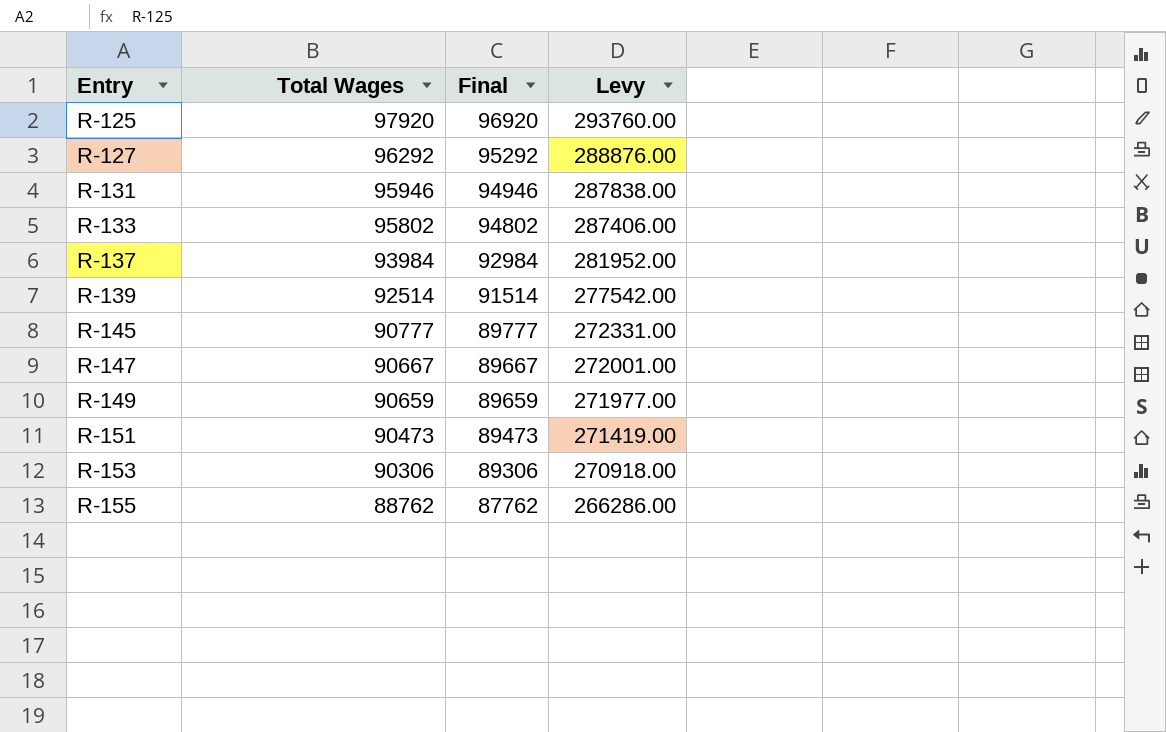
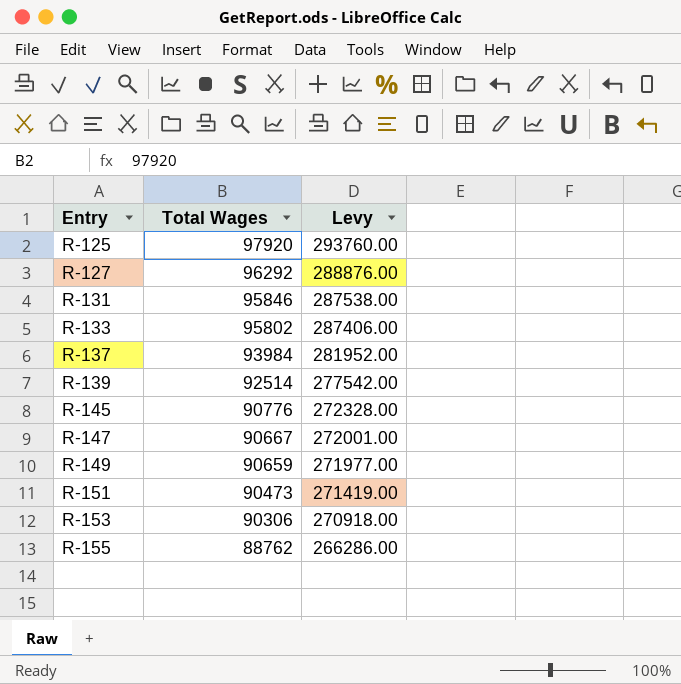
column Final | formula: [Total Wages] - 1000 -> none
R-131 | Total Wages: 95946 -> 95846
R-131 | Levy: 287838.00 -> 287538.00
R-145 | Total Wages: 90777 -> 90776
R-145 | Levy: 272331.00 -> 272328.00

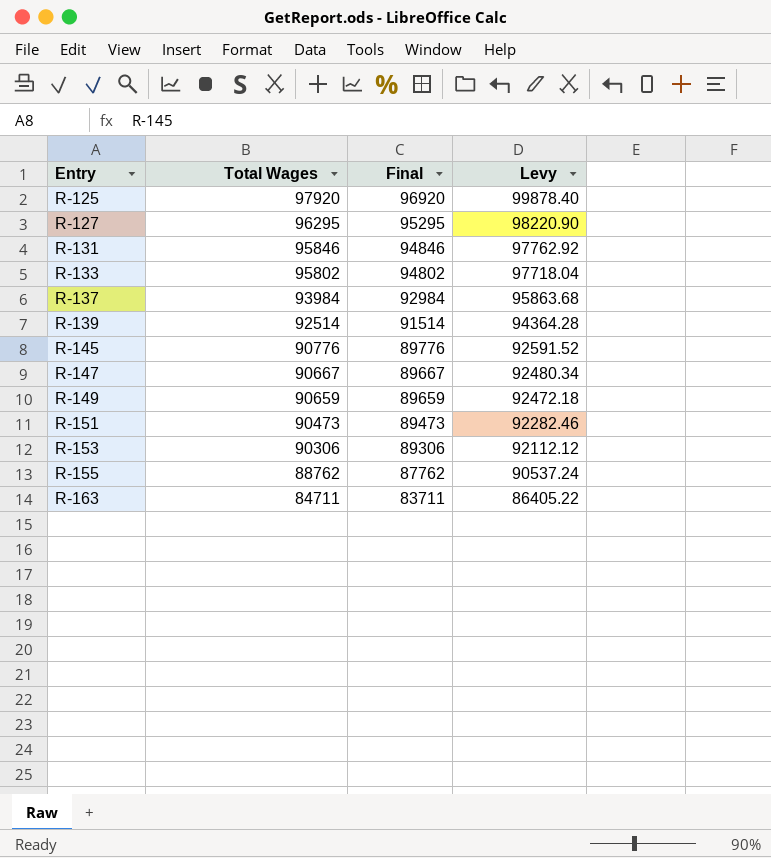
column Final | formula: none -> [Total Wages] - 1000
column Levy | formula: [Total Wages] * 3 -> [Total Wages] * 1.02
R-127 | Total Wages: 96292 -> 96295
row R-163: none -> 84711 | 83711 | 86405.22

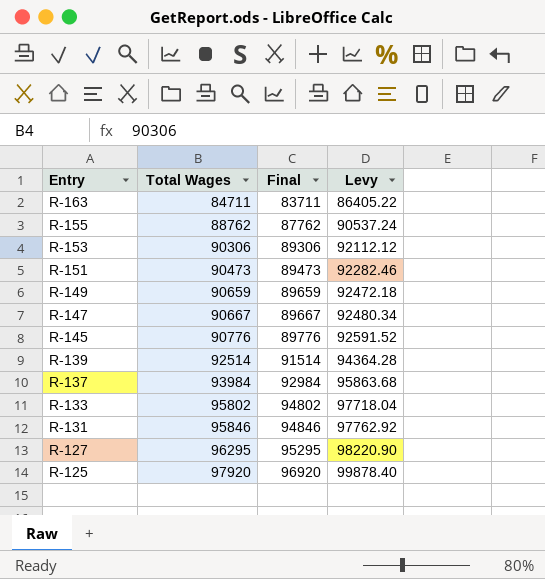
row order: Entry ascending -> Entry descending

